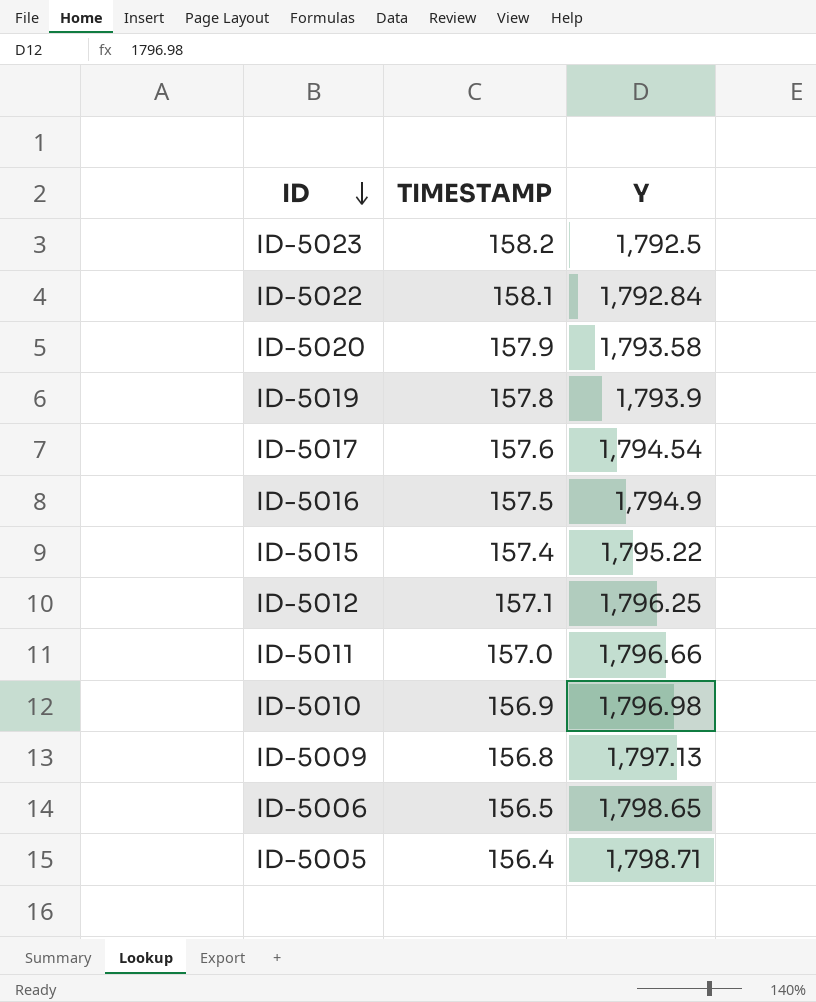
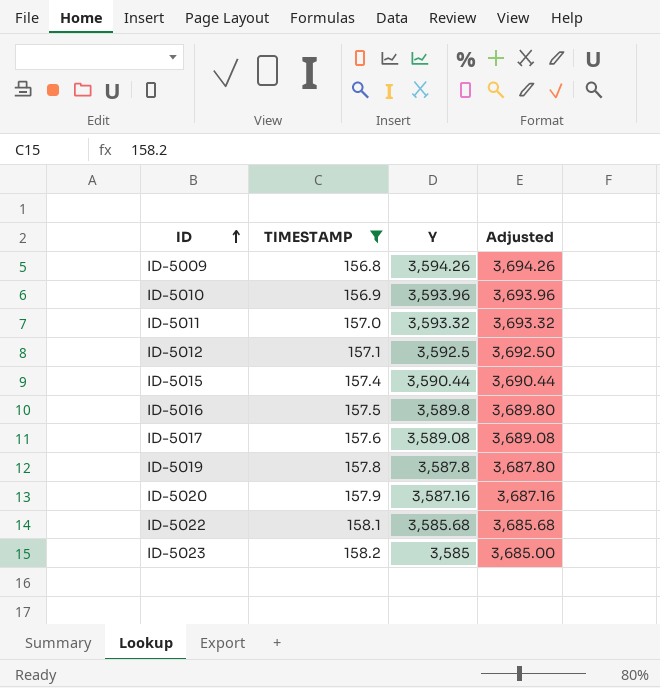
filter: none -> TIMESTAMP >= 156.8
row order: ID descending -> ID ascending
column Adjusted | formula: none -> [Y] + 100
ID-5009 | Y: 1,797.13 -> 3,594.26
ID-5010 | Y: 1,796.98 -> 3,593.96
ID-5011 | Y: 1,796.66 -> 3,593.32
ID-5012 | Y: 1,796.25 -> 3,592.5
ID-5015 | Y: 1,795.22 -> 3,590.44
ID-5016 | Y: 1,794.9 -> 3,589.8
ID-5017 | Y: 1,794.54 -> 3,589.08
ID-5019 | Y: 1,793.9 -> 3,587.8
ID-5020 | Y: 1,793.58 -> 3,587.16
ID-5022 | Y: 1,792.84 -> 3,585.68
ID-5023 | Y: 1,792.5 -> 3,585

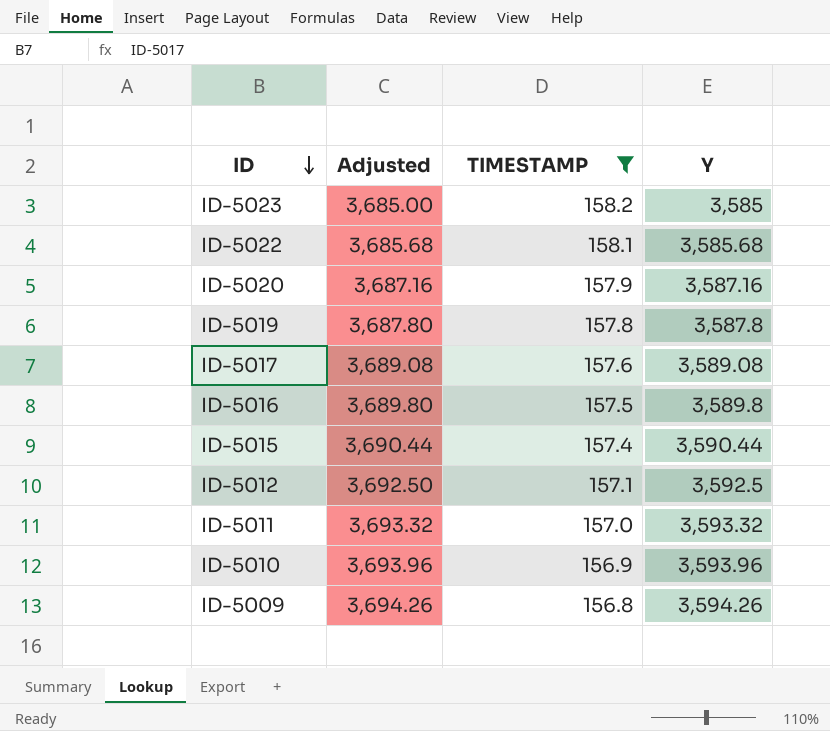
row order: ID ascending -> ID descending
column Adjusted | position: 4 -> 2

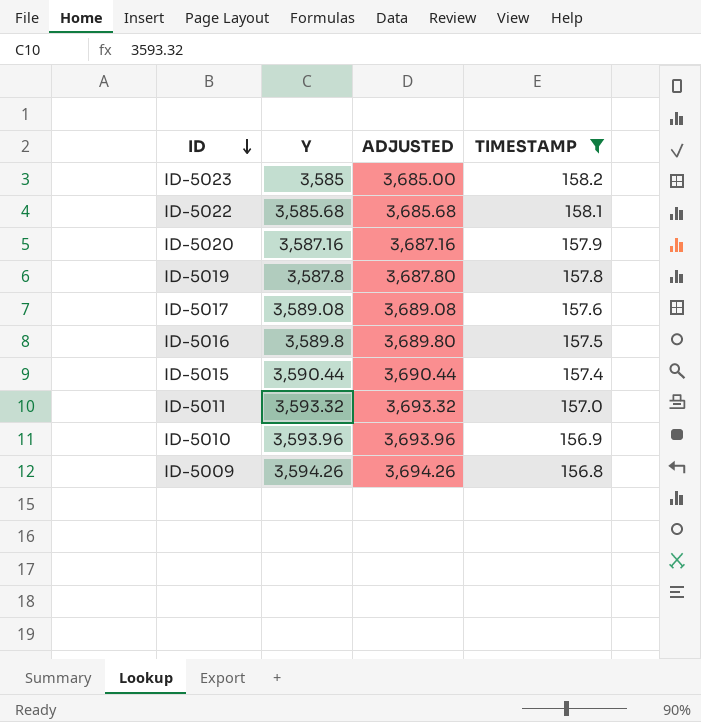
column Y | position: 4 -> 2
column name: Adjusted -> ADJUSTED
row ID-5012: 3,692.50 | 157.1 | 3,592.5 -> none

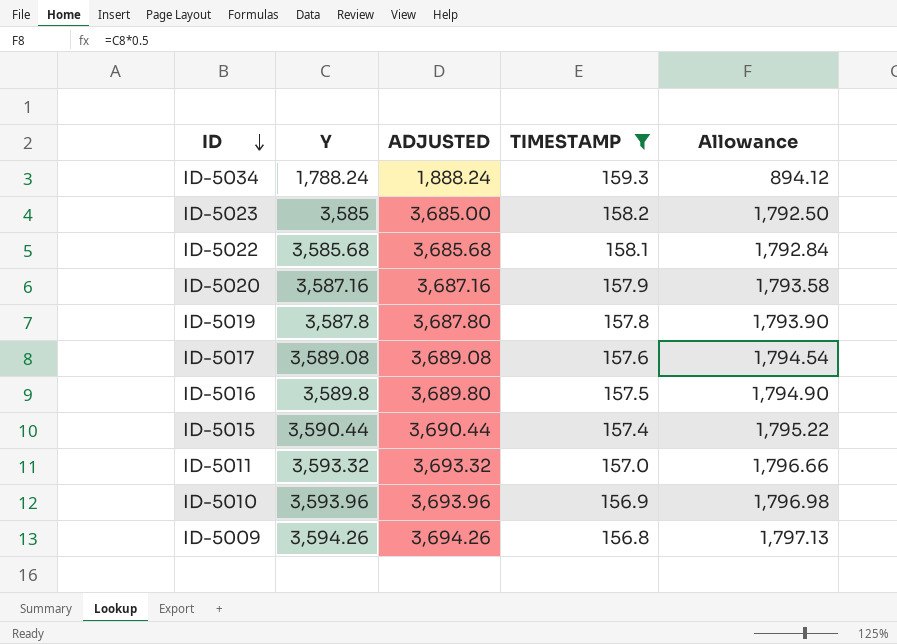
column Allowance | formula: none -> [Y] * 0.5
row ID-5034: none -> 1,788.24 | 1,888.24 | 159.3 | 894.12

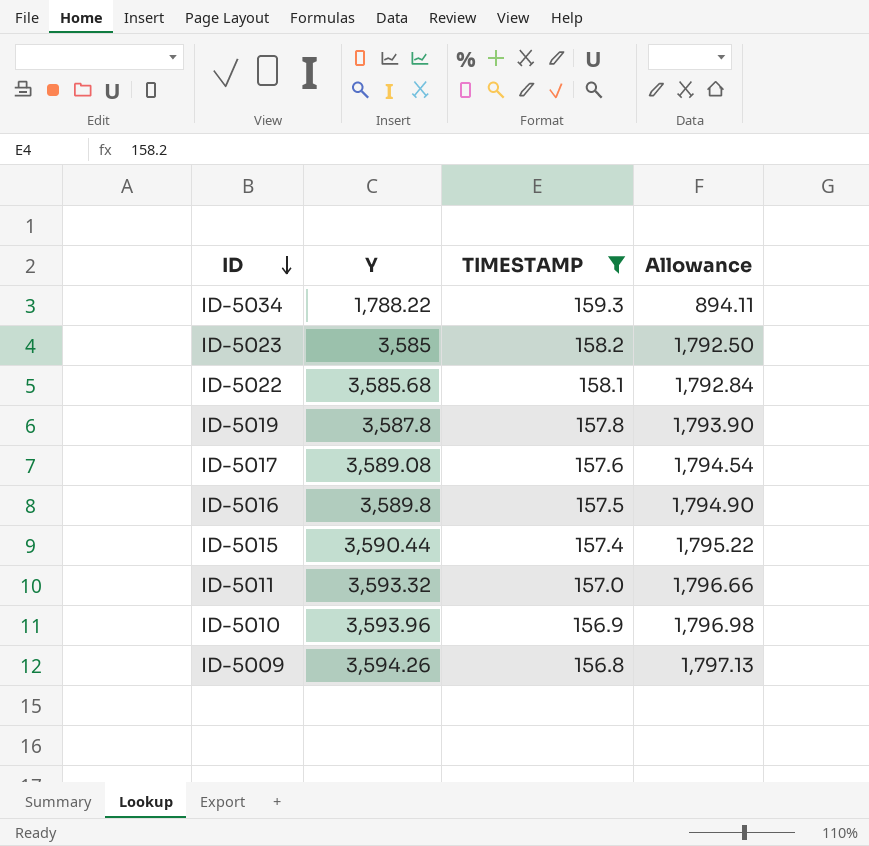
column ADJUSTED | formula: [Y] + 100 -> none
row ID-5020: 3,587.16 | 3,687.16 | 157.9 | 1,793.58 -> none
ID-5034 | Y: 1,788.24 -> 1,788.22
ID-5034 | Allowance: 894.12 -> 894.11

